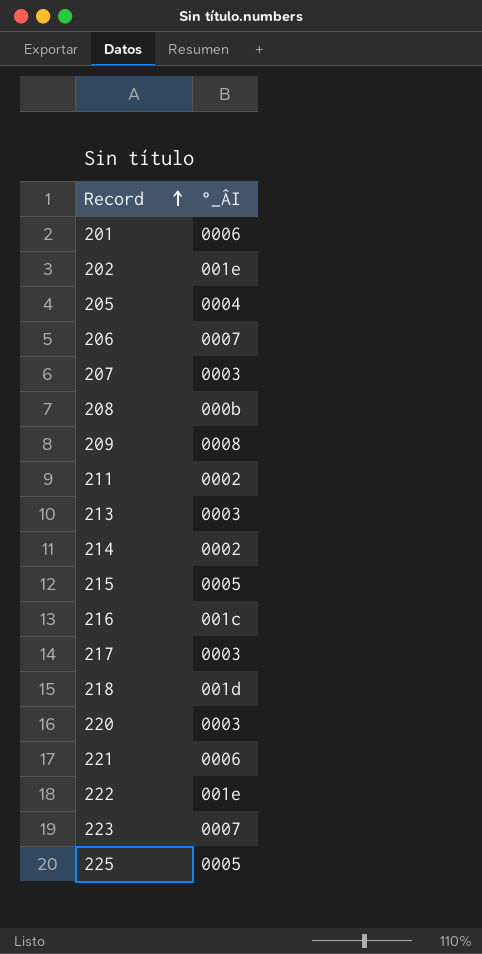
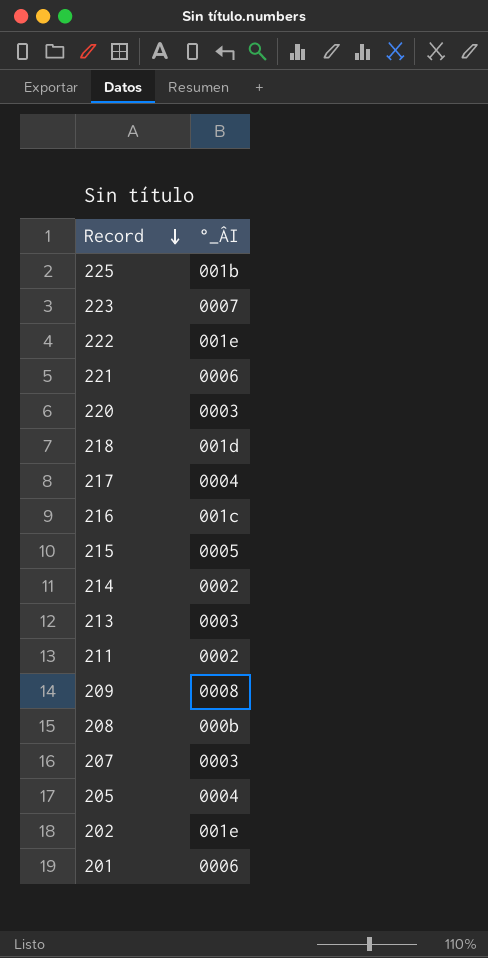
row order: Record ascending -> Record descending
row 206: 0007 -> none
225 | °_ÂI: 0005 -> 001b
217 | °_ÂI: 0003 -> 0004

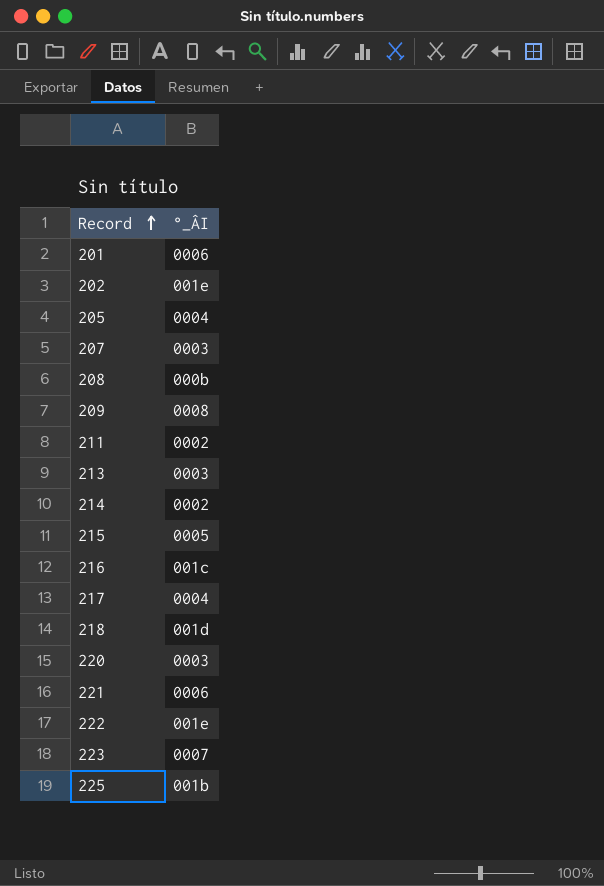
row order: Record descending -> Record ascending

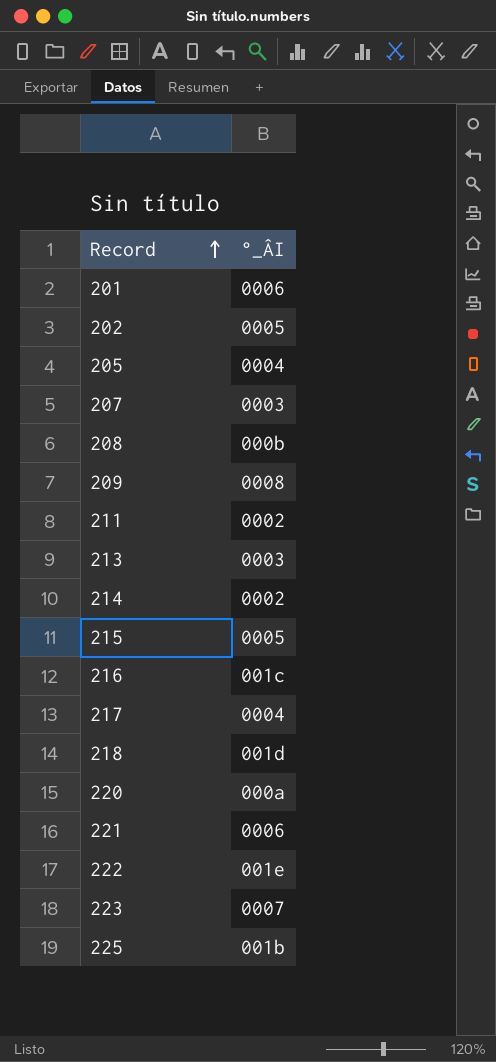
202 | °_ÂI: 001e -> 0005
220 | °_ÂI: 0003 -> 000a

